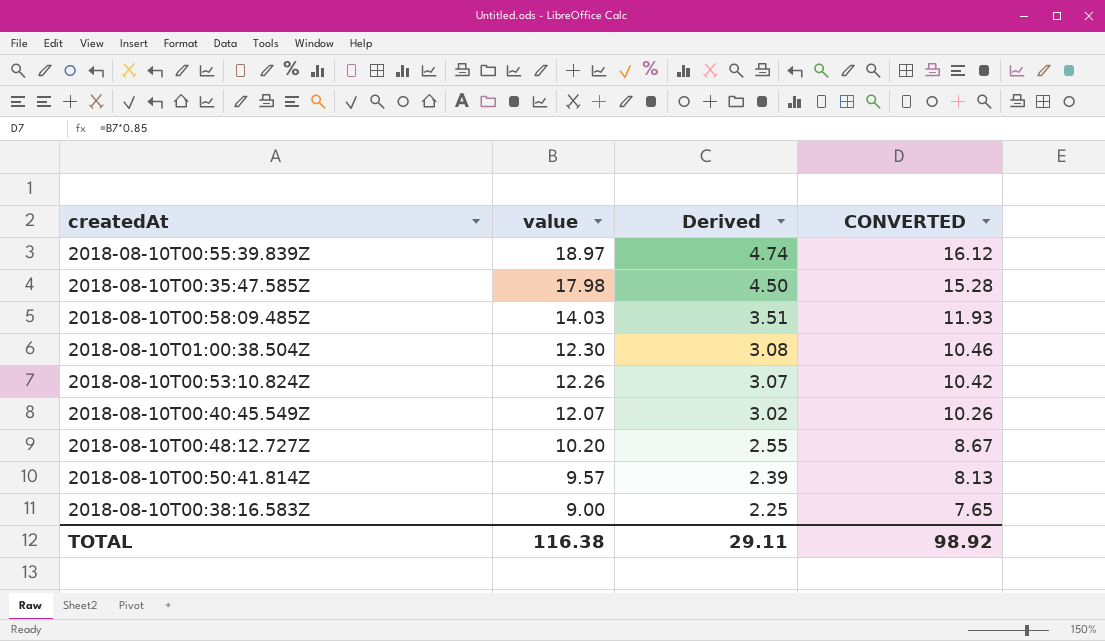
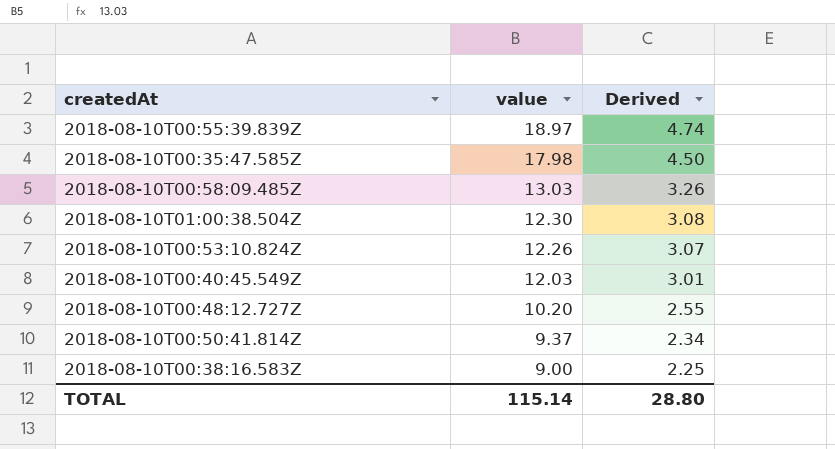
column CONVERTED | formula: [value] * 0.85 -> none
2018-08-10T00:58:09.485Z | value: 14.03 -> 13.03
2018-08-10T00:58:09.485Z | Derived: 3.51 -> 3.26
2018-08-10T00:40:45.549Z | value: 12.07 -> 12.03
2018-08-10T00:40:45.549Z | Derived: 3.02 -> 3.01
2018-08-10T00:50:41.814Z | value: 9.57 -> 9.37
2018-08-10T00:50:41.814Z | Derived: 2.39 -> 2.34
TOTAL | value: 116.38 -> 115.14
TOTAL | Derived: 29.11 -> 28.80

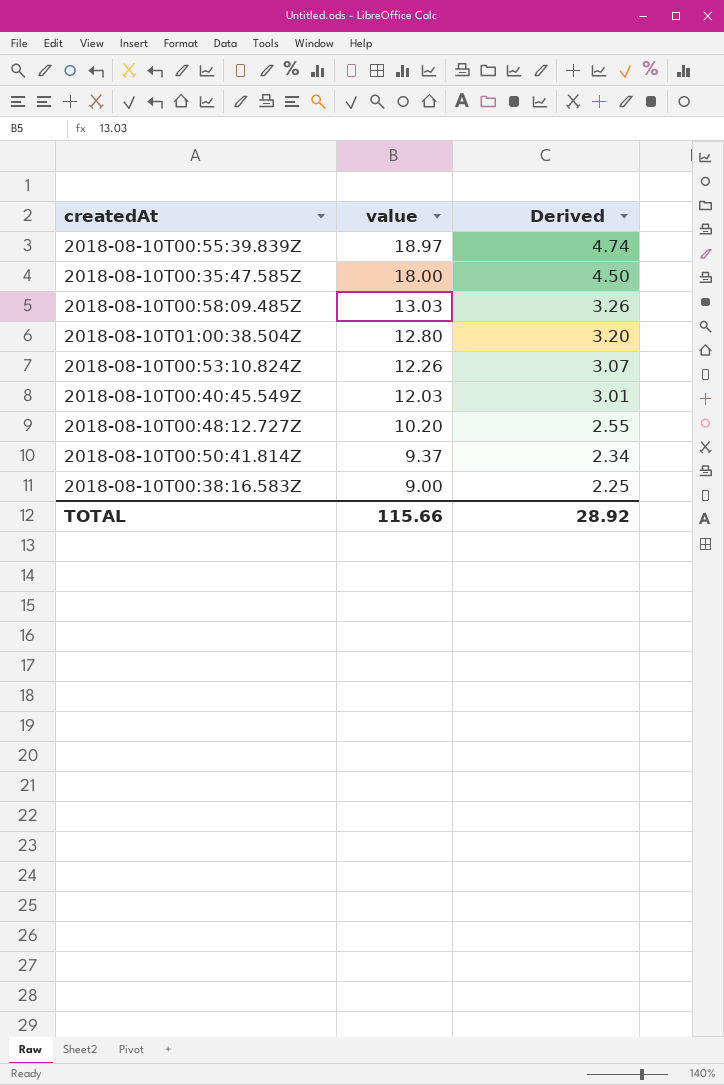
2018-08-10T00:35:47.585Z | value: 17.98 -> 18.00
2018-08-10T01:00:38.504Z | value: 12.30 -> 12.80
2018-08-10T01:00:38.504Z | Derived: 3.08 -> 3.20
TOTAL | value: 115.14 -> 115.66
TOTAL | Derived: 28.80 -> 28.92

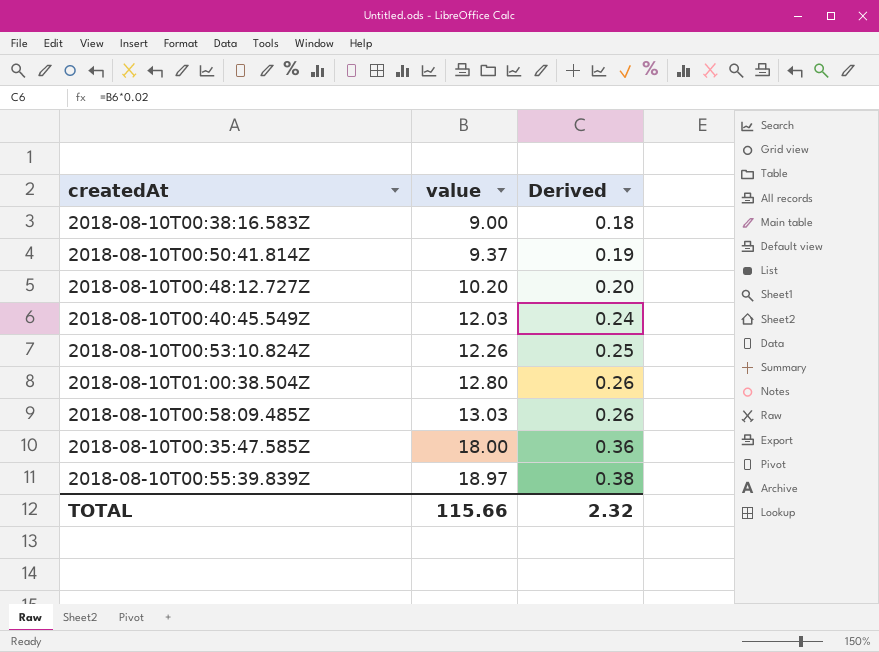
row order: value descending -> value ascending
column Derived | formula: [value] * 0.25 -> [value] * 0.02
TOTAL | Derived: 28.92 -> 2.32

